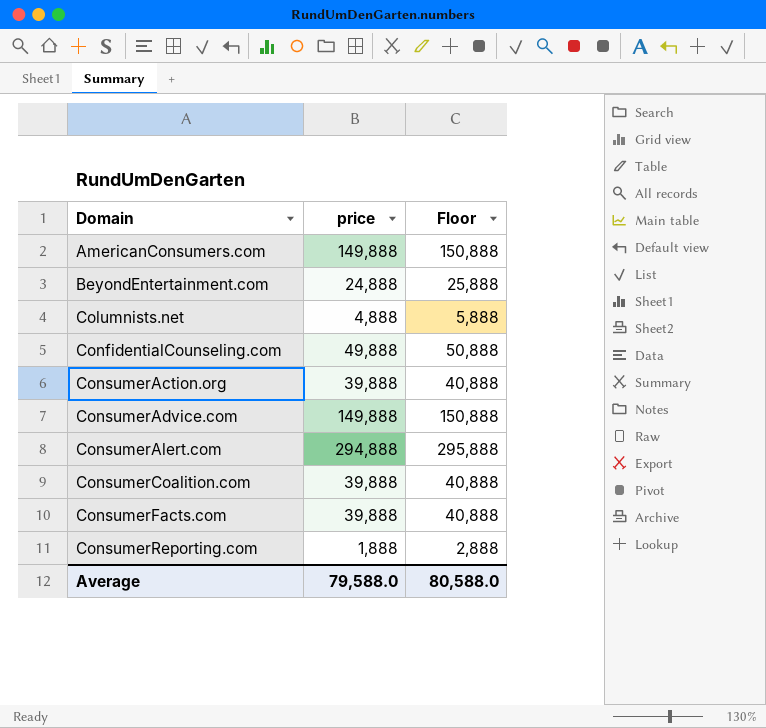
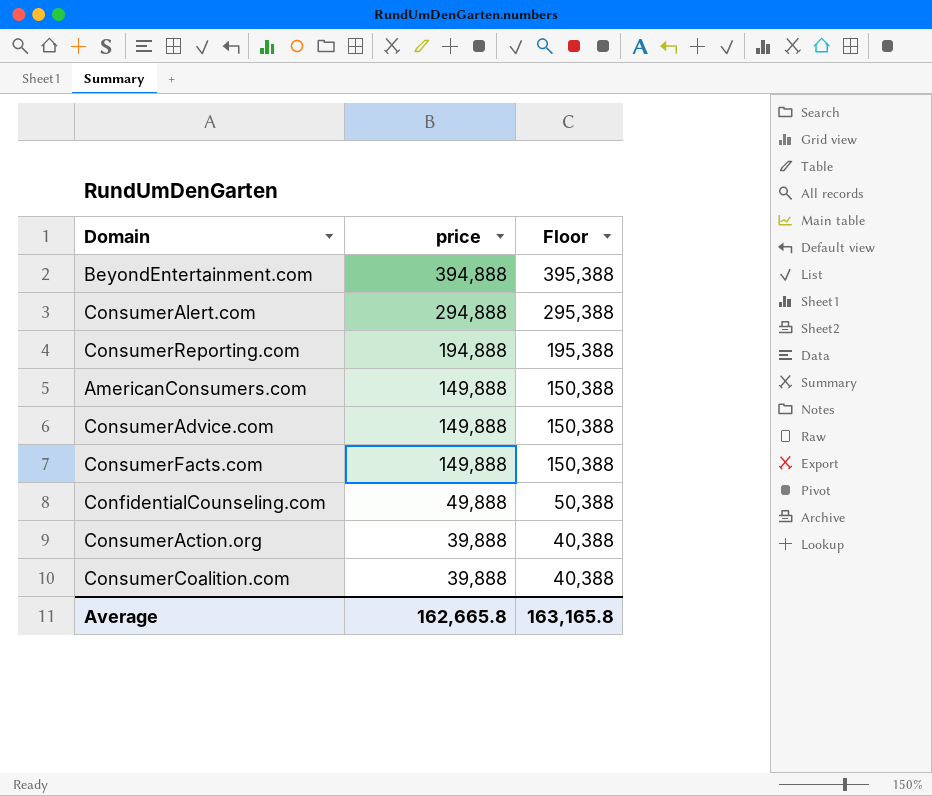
row order: Domain ascending -> price descending
column Floor | formula: [price] + 1000 -> [price] + 500
row Columnists.net: 4,888 | 5,888 -> none
BeyondEntertainment.com | price: 24,888 -> 394,888
ConsumerReporting.com | price: 1,888 -> 194,888
ConsumerFacts.com | price: 39,888 -> 149,888
Average | price: 79,588.0 -> 162,665.8
Average | Floor: 80,588.0 -> 163,165.8

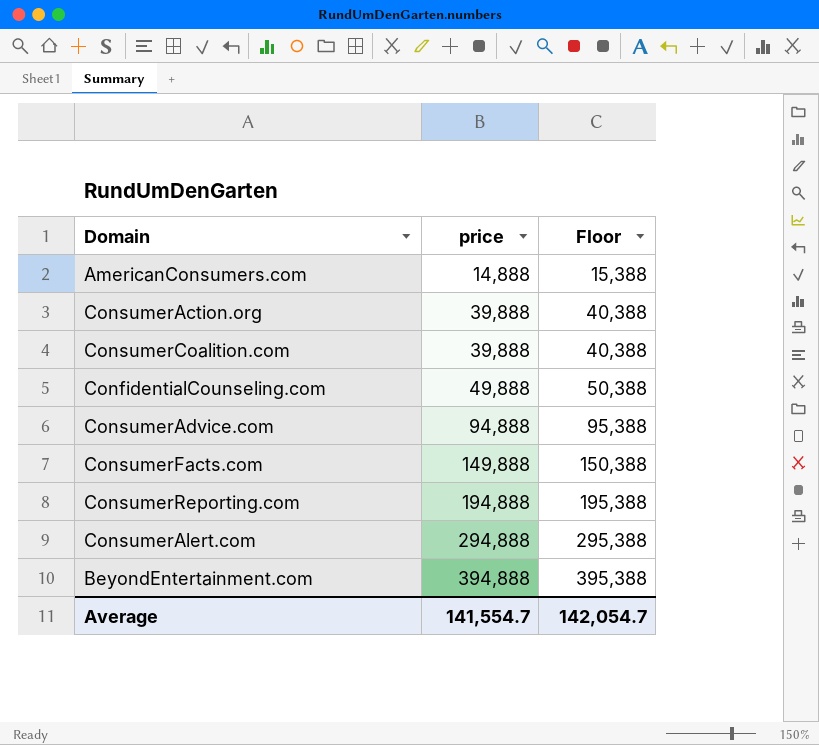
row order: price descending -> price ascending
AmericanConsumers.com | price: 149,888 -> 14,888
AmericanConsumers.com | Floor: 150,388 -> 15,388
ConsumerAdvice.com | price: 149,888 -> 94,888
ConsumerAdvice.com | Floor: 150,388 -> 95,388
Average | price: 162,665.8 -> 141,554.7
Average | Floor: 163,165.8 -> 142,054.7

